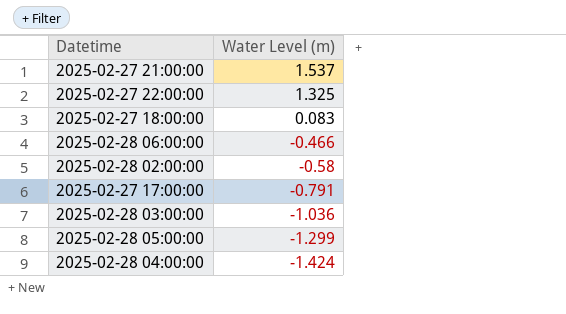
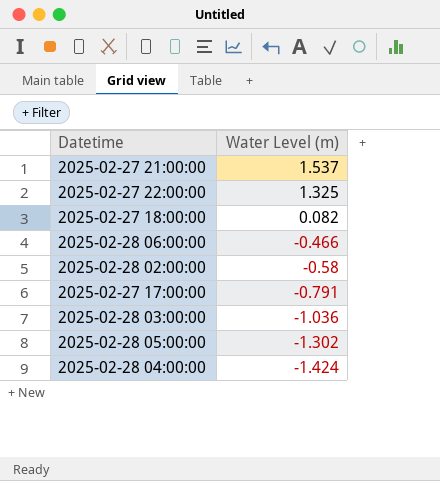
2025-02-27 18:00:00 | Water Level (m): 0.083 -> 0.082
2025-02-28 05:00:00 | Water Level (m): -1.299 -> -1.302

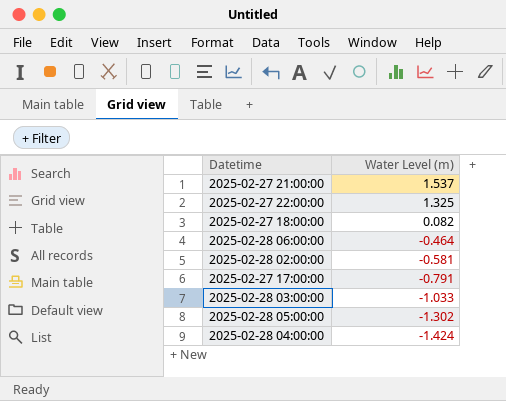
2025-02-28 06:00:00 | Water Level (m): -0.466 -> -0.464
2025-02-28 02:00:00 | Water Level (m): -0.58 -> -0.581
2025-02-28 03:00:00 | Water Level (m): -1.036 -> -1.033

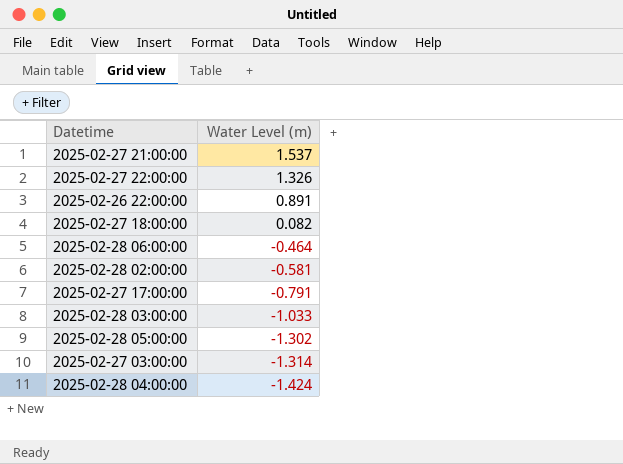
2025-02-27 22:00:00 | Water Level (m): 1.325 -> 1.326
row 2025-02-26 22:00:00: none -> 0.891
row 2025-02-27 03:00:00: none -> -1.314

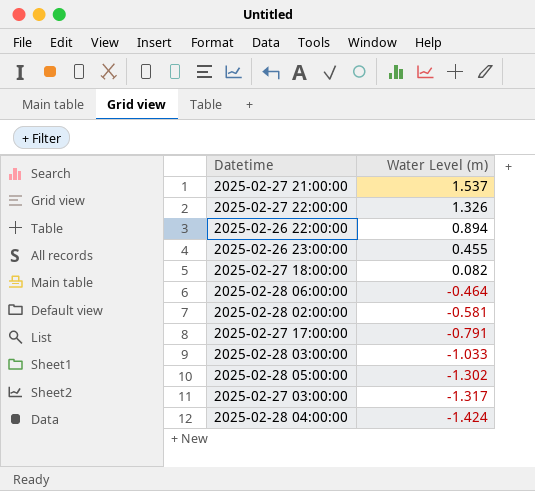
2025-02-26 22:00:00 | Water Level (m): 0.891 -> 0.894
row 2025-02-26 23:00:00: none -> 0.455
2025-02-27 03:00:00 | Water Level (m): -1.314 -> -1.317

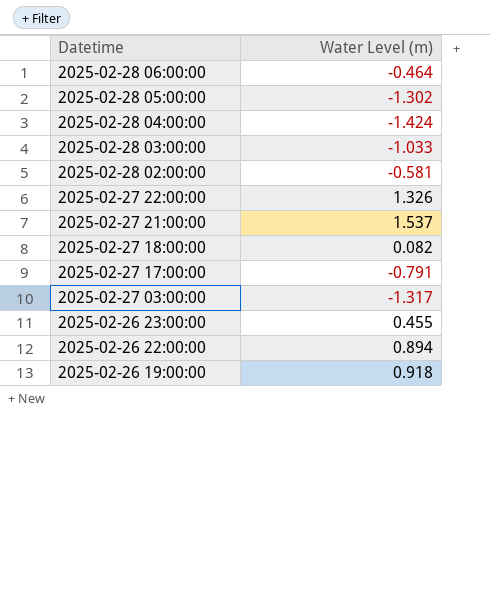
row order: Water Level (m) descending -> Datetime descending
row 2025-02-26 19:00:00: none -> 0.918

